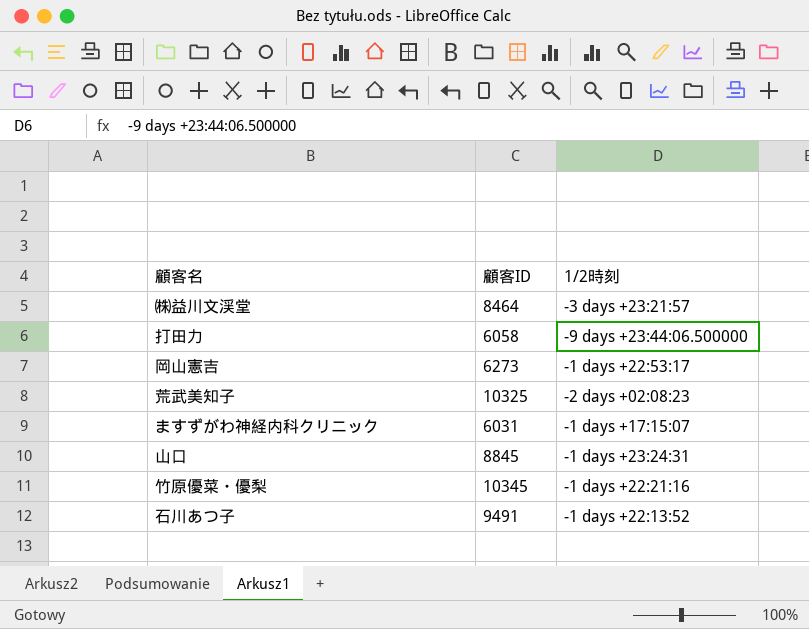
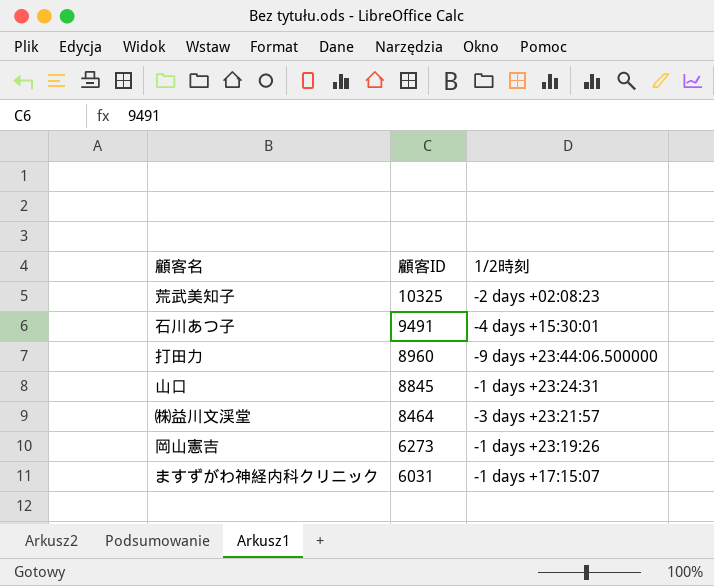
row order: none -> 顧客ID descending
row 竹原優菜・優梨: 10345 | -1 days +22:21:16 -> none
石川あつ子 | 1/2時刻: -1 days +22:13:52 -> -4 days +15:30:01
打田力 | 顧客ID: 6058 -> 8960
岡山憲吉 | 1/2時刻: -1 days +22:53:17 -> -1 days +23:19:26

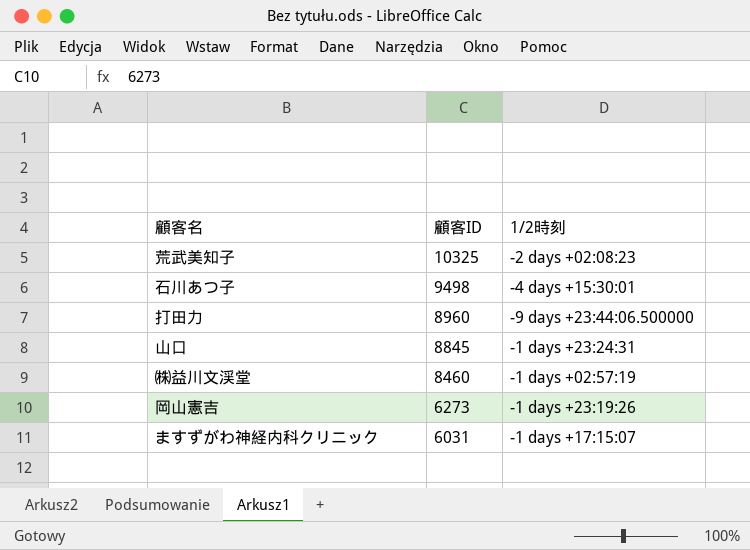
石川あつ子 | 顧客ID: 9491 -> 9498
㈱益川文渓堂 | 顧客ID: 8464 -> 8460
㈱益川文渓堂 | 1/2時刻: -3 days +23:21:57 -> -1 days +02:57:19

